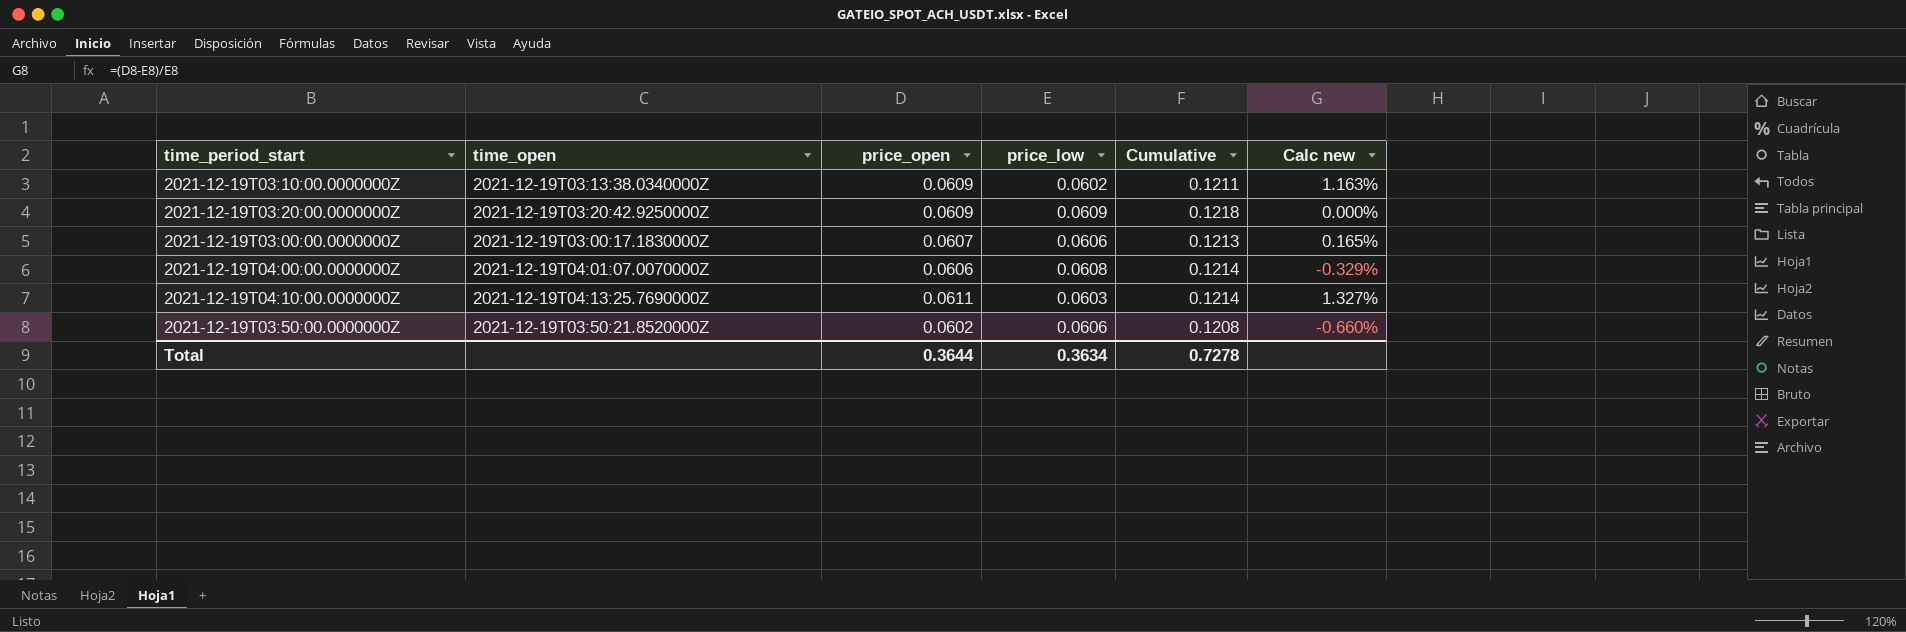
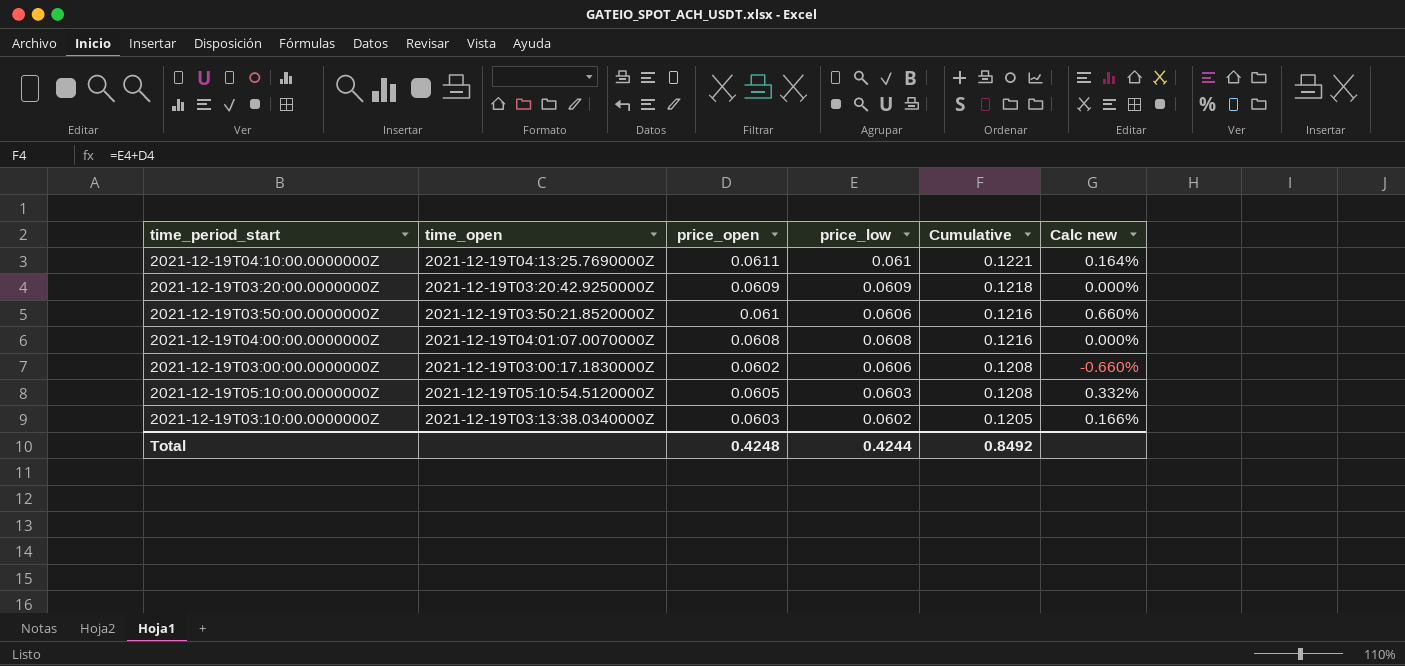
row order: none -> Cumulative descending
2021-12-19T04:10:00.0000000Z | price_low: 0.0603 -> 0.061
2021-12-19T04:10:00.0000000Z | Cumulative: 0.1214 -> 0.1221
2021-12-19T04:10:00.0000000Z | Calc new: 1.327% -> 0.164%
2021-12-19T03:50:00.0000000Z | price_open: 0.0602 -> 0.061
2021-12-19T03:50:00.0000000Z | Cumulative: 0.1208 -> 0.1216
2021-12-19T03:50:00.0000000Z | Calc new: -0.660% -> 0.660%
2021-12-19T04:00:00.0000000Z | price_open: 0.0606 -> 0.0608
2021-12-19T04:00:00.0000000Z | Cumulative: 0.1214 -> 0.1216
2021-12-19T04:00:00.0000000Z | Calc new: -0.329% -> 0.000%
2021-12-19T03:00:00.0000000Z | price_open: 0.0607 -> 0.0602
2021-12-19T03:00:00.0000000Z | Cumulative: 0.1213 -> 0.1208
2021-12-19T03:00:00.0000000Z | Calc new: 0.165% -> -0.660%
row 2021-12-19T05:10:00.0000000Z: none -> 2021-12-19T05:10:54.5120000Z | 0.0605 | 0.0603 | 0.1208 | 0.332%
2021-12-19T03:10:00.0000000Z | price_open: 0.0609 -> 0.0603
2021-12-19T03:10:00.0000000Z | Cumulative: 0.1211 -> 0.1205
2021-12-19T03:10:00.0000000Z | Calc new: 1.163% -> 0.166%
Total | price_open: 0.3644 -> 0.4248
Total | price_low: 0.3634 -> 0.4244
Total | Cumulative: 0.7278 -> 0.8492

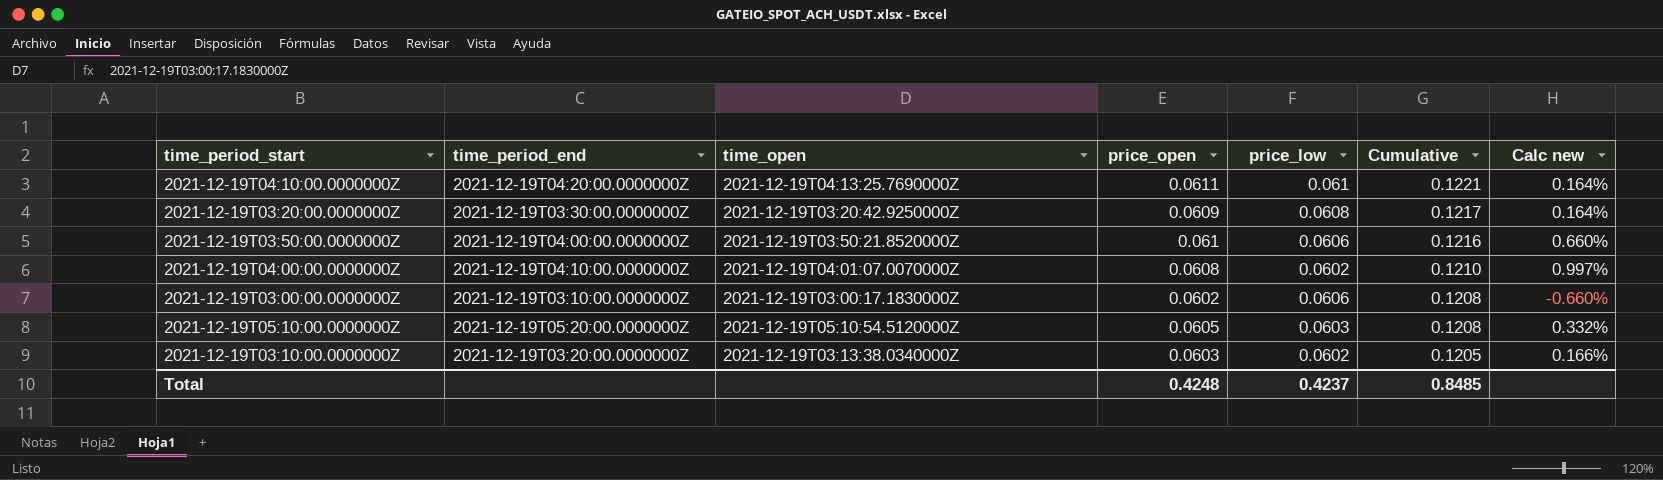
column time_period_end | position: none -> 2
2021-12-19T03:20:00.0000000Z | price_low: 0.0609 -> 0.0608
2021-12-19T03:20:00.0000000Z | Cumulative: 0.1218 -> 0.1217
2021-12-19T03:20:00.0000000Z | Calc new: 0.000% -> 0.164%
2021-12-19T04:00:00.0000000Z | price_low: 0.0608 -> 0.0602
2021-12-19T04:00:00.0000000Z | Cumulative: 0.1216 -> 0.1210
2021-12-19T04:00:00.0000000Z | Calc new: 0.000% -> 0.997%
Total | price_low: 0.4244 -> 0.4237
Total | Cumulative: 0.8492 -> 0.8485

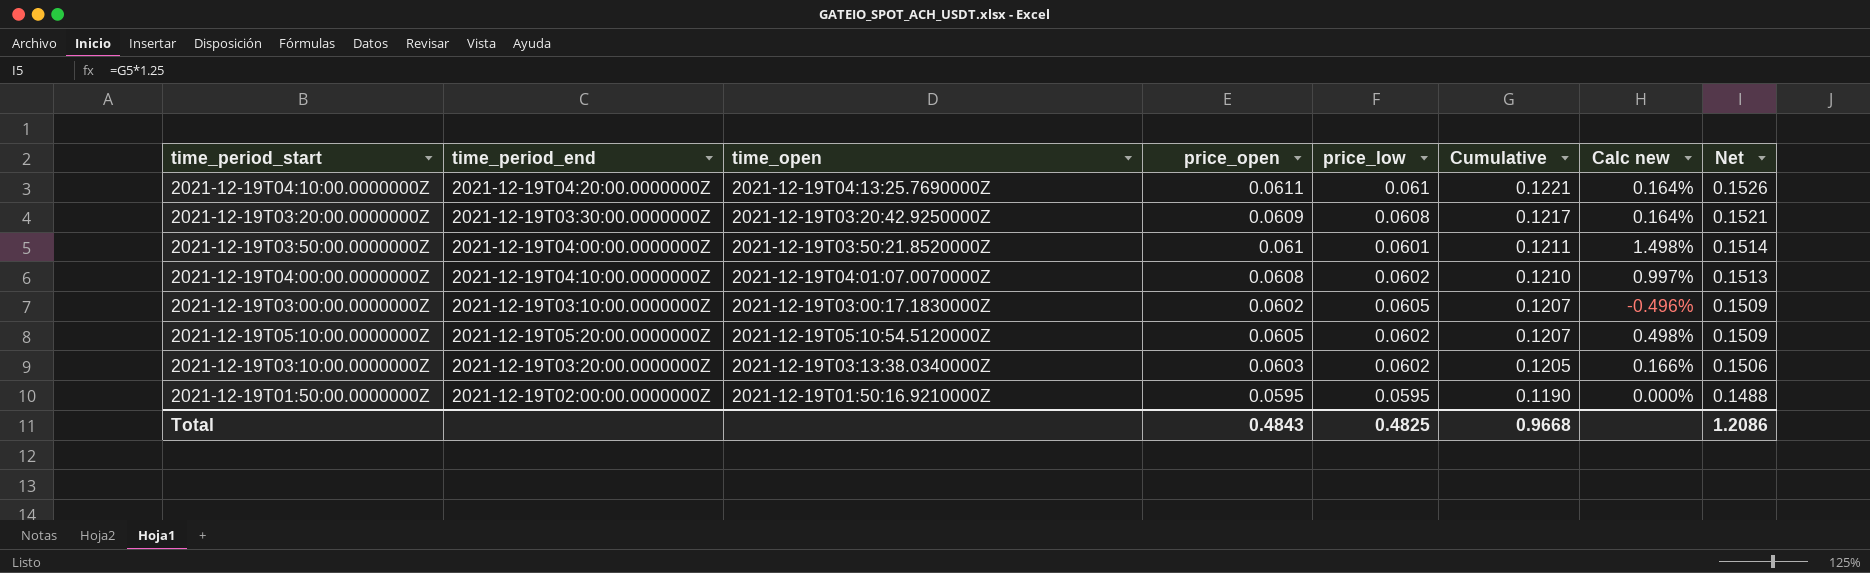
column Net | formula: none -> [Cumulative] * 1.25
2021-12-19T03:50:00.0000000Z | price_low: 0.0606 -> 0.0601
2021-12-19T03:50:00.0000000Z | Cumulative: 0.1216 -> 0.1211
2021-12-19T03:50:00.0000000Z | Calc new: 0.660% -> 1.498%
2021-12-19T03:00:00.0000000Z | price_low: 0.0606 -> 0.0605
2021-12-19T03:00:00.0000000Z | Cumulative: 0.1208 -> 0.1207
2021-12-19T03:00:00.0000000Z | Calc new: -0.660% -> -0.496%
2021-12-19T05:10:00.0000000Z | price_low: 0.0603 -> 0.0602
2021-12-19T05:10:00.0000000Z | Cumulative: 0.1208 -> 0.1207
2021-12-19T05:10:00.0000000Z | Calc new: 0.332% -> 0.498%
row 2021-12-19T01:50:00.0000000Z: none -> 2021-12-19T02:00:00.0000000Z | 2021-12-19T01:50:16.9210000Z | 0.0595 | 0.0595 | 0.1190 | 0.000% | 0.1488
Total | price_open: 0.4248 -> 0.4843
Total | price_low: 0.4237 -> 0.4825
Total | Cumulative: 0.8485 -> 0.9668

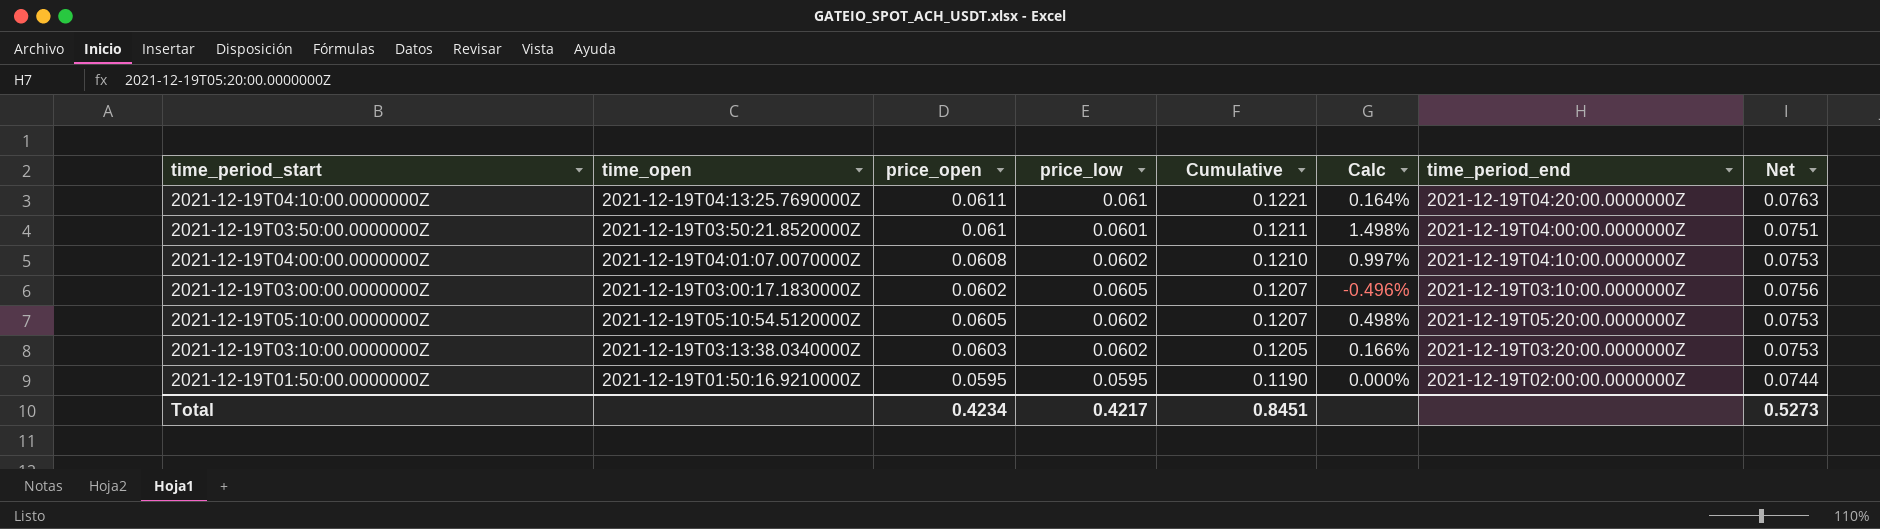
column name: Calc new -> Calc
column time_period_end | position: 2 -> 7
column Net | formula: [Cumulative] * 1.25 -> [price_low] * 1.25
row 2021-12-19T03:20:00.0000000Z: 2021-12-19T03:30:00.0000000Z | 2021-12-19T03:20:42.9250000Z | 0.0609 | 0.0608 | 0.1217 | 0.164% | 0.1521 -> none
Total | price_open: 0.4843 -> 0.4234
Total | price_low: 0.4825 -> 0.4217
Total | Cumulative: 0.9668 -> 0.8451
Total | Net: 1.2086 -> 0.5273

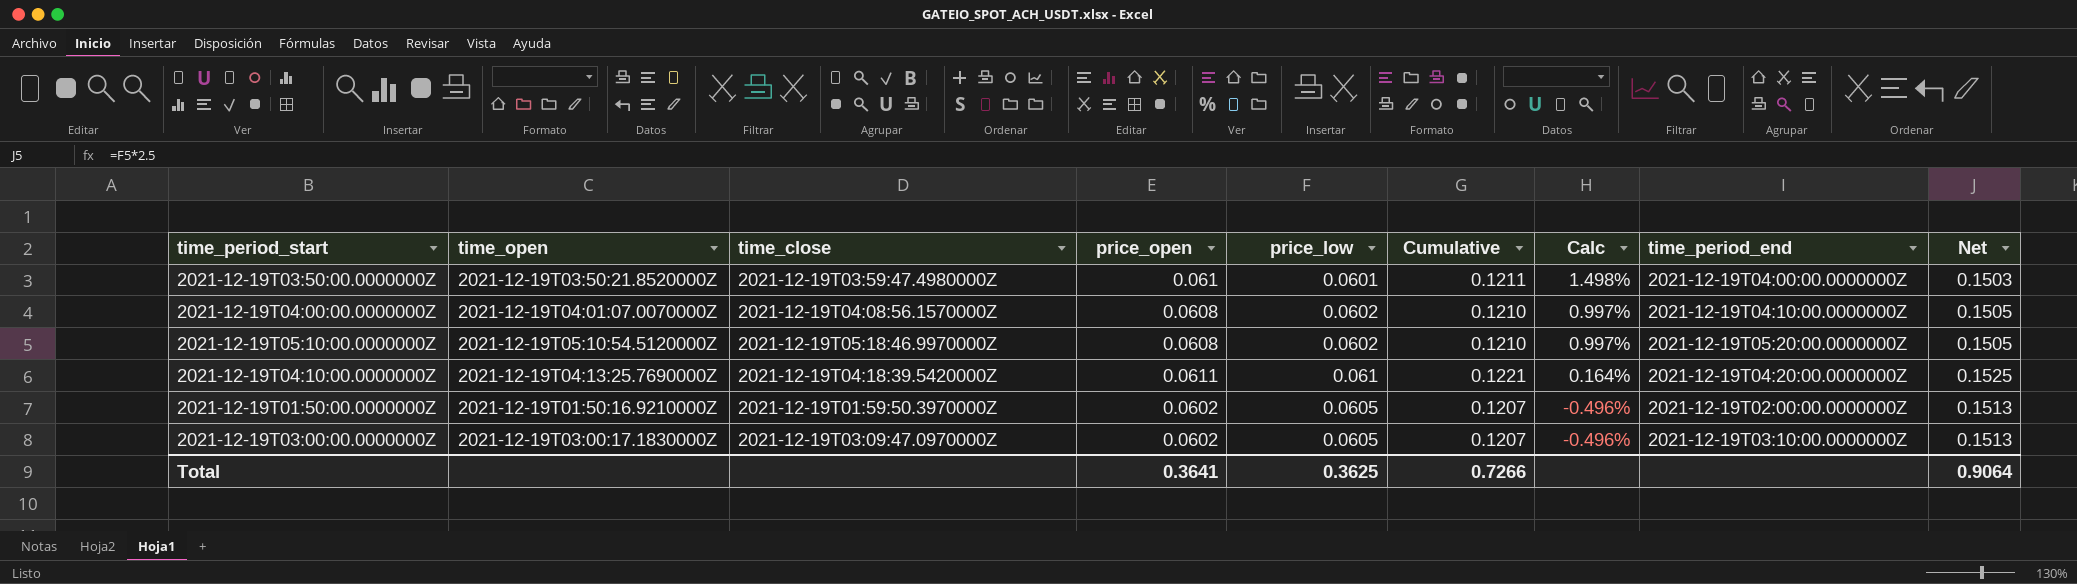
row order: Cumulative descending -> Calc descending
column time_close | position: none -> 3
column Net | formula: [price_low] * 1.25 -> [price_low] * 2.5
row 2021-12-19T03:10:00.0000000Z: 2021-12-19T03:13:38.0340000Z | 0.0603 | 0.0602 | 0.1205 | 0.166% | 2021-12-19T03:20:00.0000000Z | 0.0753 -> none
2021-12-19T05:10:00.0000000Z | price_open: 0.0605 -> 0.0608
2021-12-19T05:10:00.0000000Z | Cumulative: 0.1207 -> 0.1210
2021-12-19T05:10:00.0000000Z | Calc: 0.498% -> 0.997%
2021-12-19T01:50:00.0000000Z | price_open: 0.0595 -> 0.0602
2021-12-19T01:50:00.0000000Z | price_low: 0.0595 -> 0.0605
2021-12-19T01:50:00.0000000Z | Cumulative: 0.1190 -> 0.1207
2021-12-19T01:50:00.0000000Z | Calc: 0.000% -> -0.496%
Total | price_open: 0.4234 -> 0.3641
Total | price_low: 0.4217 -> 0.3625
Total | Cumulative: 0.8451 -> 0.7266
Total | Net: 0.5273 -> 0.9064

